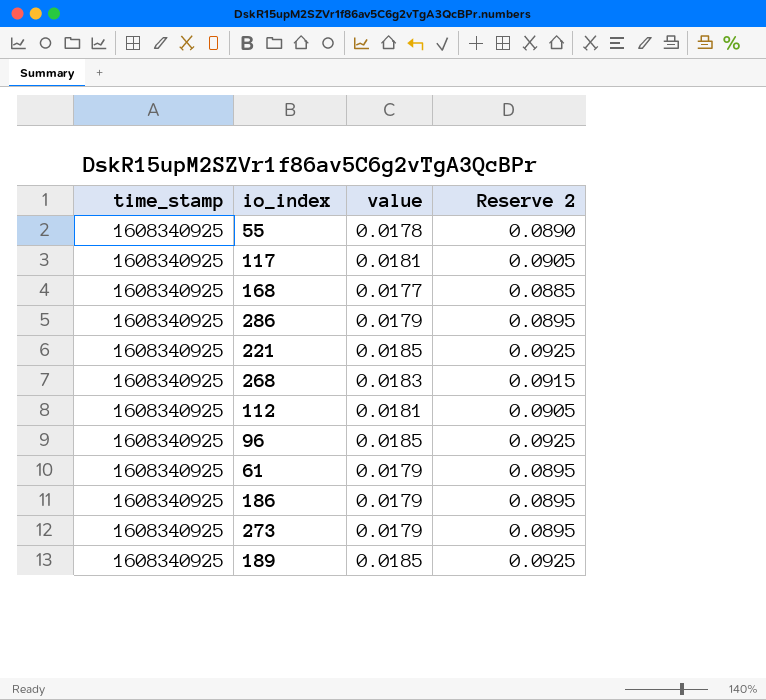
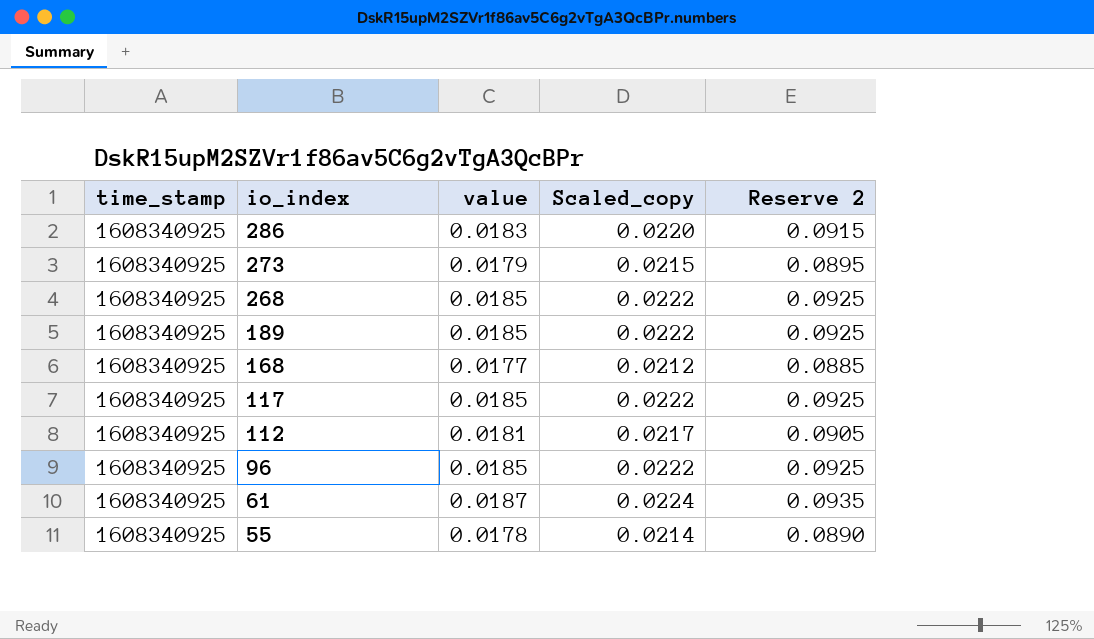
row order: none -> io_index descending
column Scaled_copy | formula: none -> [value] * 1.2
row 221: 1608340925 | 0.0185 | 0.0925 -> none
row 186: 1608340925 | 0.0179 | 0.0895 -> none
286 | value: 0.0179 -> 0.0183
286 | Reserve 2: 0.0895 -> 0.0915
268 | value: 0.0183 -> 0.0185
268 | Reserve 2: 0.0915 -> 0.0925
117 | value: 0.0181 -> 0.0185
117 | Reserve 2: 0.0905 -> 0.0925
61 | value: 0.0179 -> 0.0187
61 | Reserve 2: 0.0895 -> 0.0935

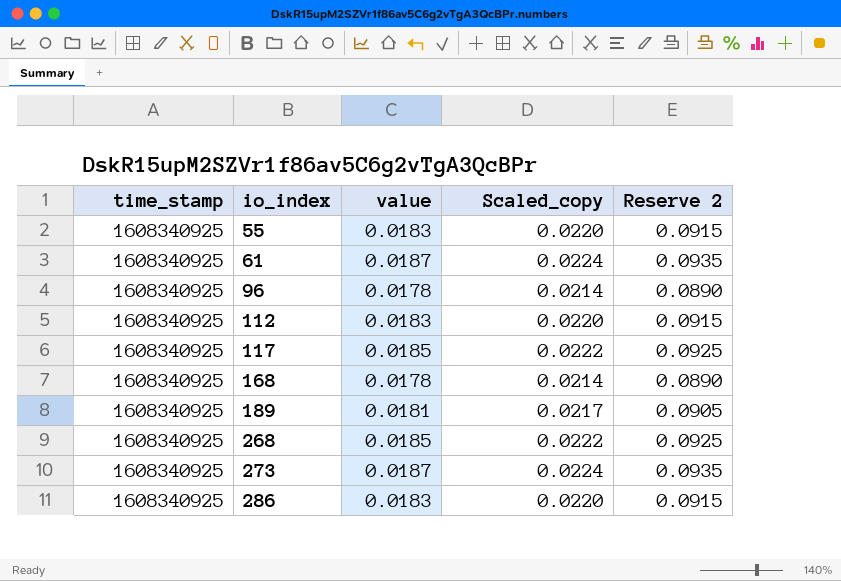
row order: io_index descending -> io_index ascending
55 | value: 0.0178 -> 0.0183
55 | Scaled_copy: 0.0214 -> 0.0220
55 | Reserve 2: 0.0890 -> 0.0915
96 | value: 0.0185 -> 0.0178
96 | Scaled_copy: 0.0222 -> 0.0214
96 | Reserve 2: 0.0925 -> 0.0890
112 | value: 0.0181 -> 0.0183
112 | Scaled_copy: 0.0217 -> 0.0220
112 | Reserve 2: 0.0905 -> 0.0915
168 | value: 0.0177 -> 0.0178
168 | Scaled_copy: 0.0212 -> 0.0214
168 | Reserve 2: 0.0885 -> 0.0890
189 | value: 0.0185 -> 0.0181
189 | Scaled_copy: 0.0222 -> 0.0217
189 | Reserve 2: 0.0925 -> 0.0905
273 | value: 0.0179 -> 0.0187
273 | Scaled_copy: 0.0215 -> 0.0224
273 | Reserve 2: 0.0895 -> 0.0935

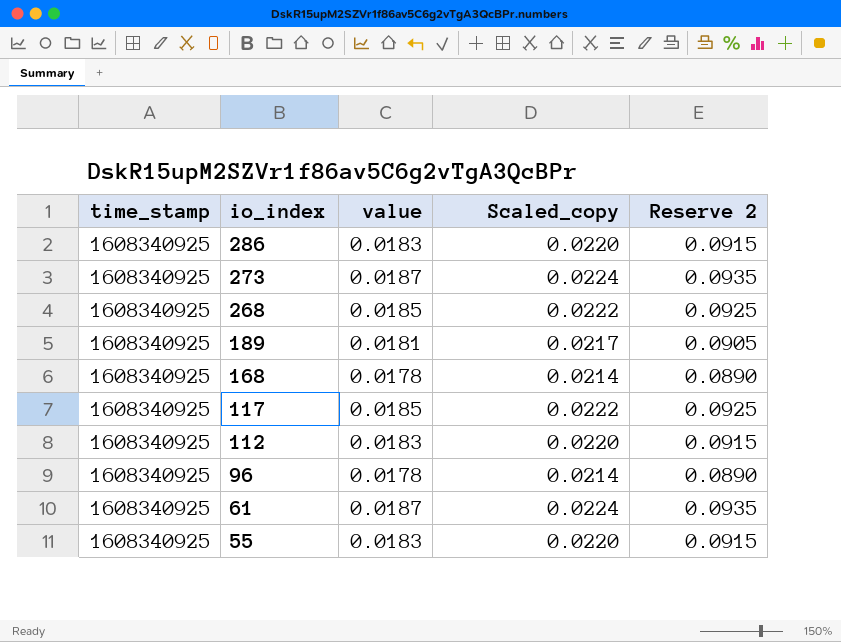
row order: io_index ascending -> io_index descending

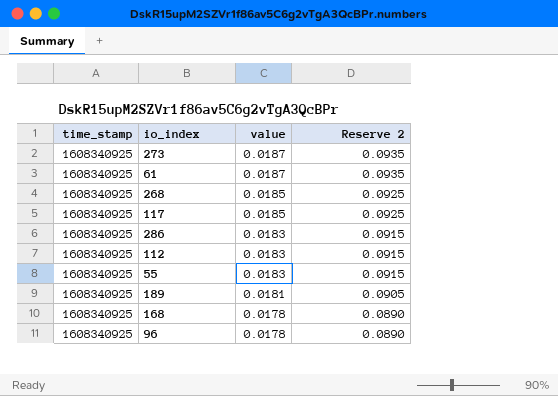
row order: io_index descending -> value descending
column Scaled_copy | formula: [value] * 1.2 -> none

